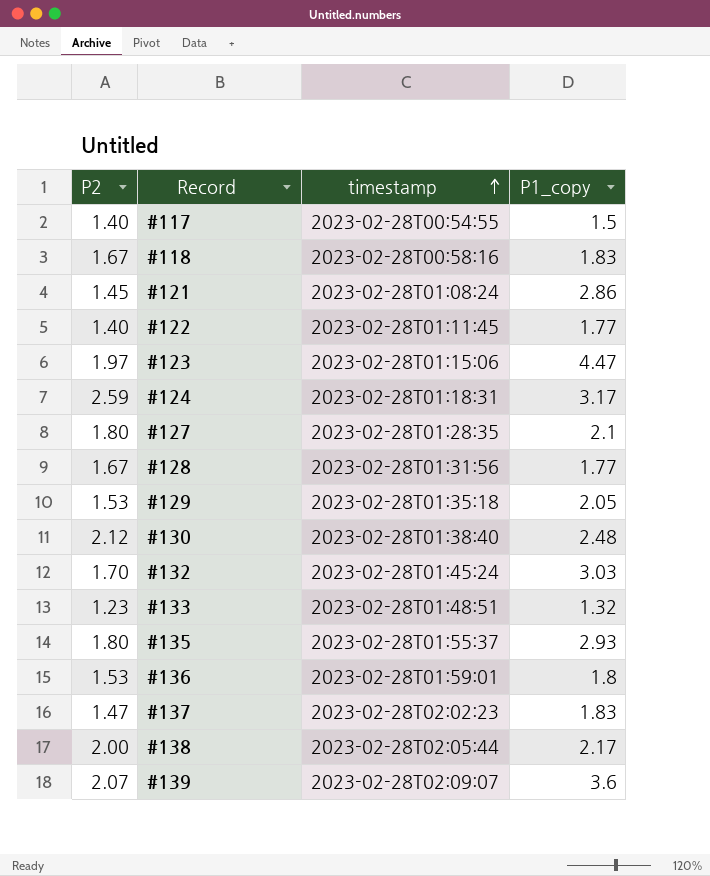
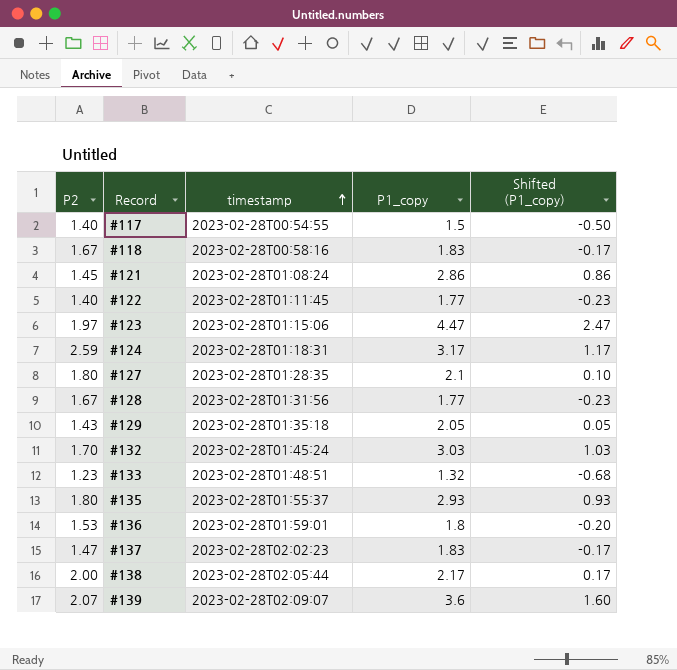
column Shifted (P1_copy) | formula: none -> [P1_copy] - 2
row #130: 2.12 | 2023-02-28T01:38:40 | 2.48 -> none
#129 | P2: 1.53 -> 1.43

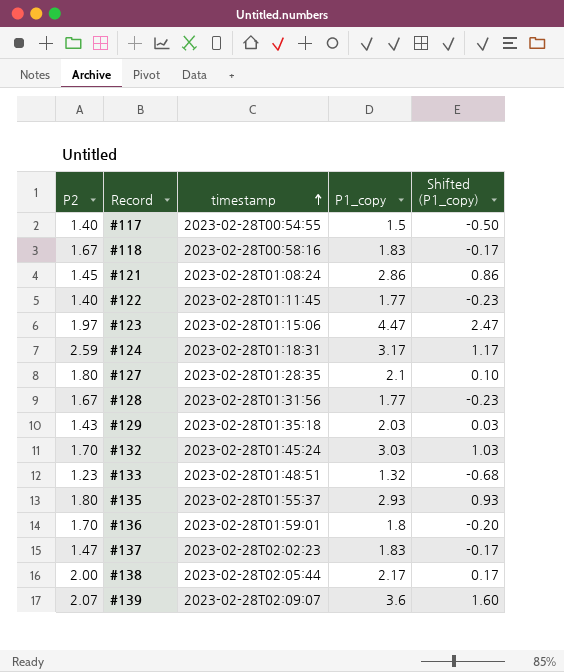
#129 | P1_copy: 2.05 -> 2.03
#129 | Shifted (P1_copy): 0.05 -> 0.03
#136 | P2: 1.53 -> 1.70

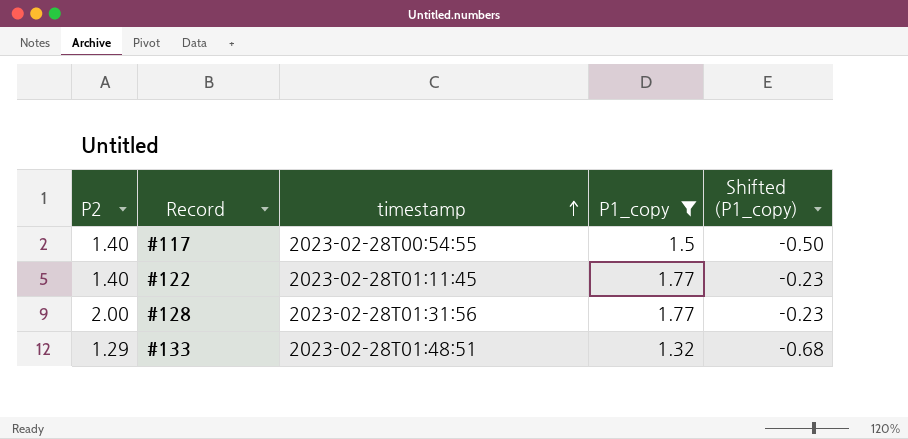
filter: none -> P1_copy <= 1.77
#128 | P2: 1.67 -> 2.00
#133 | P2: 1.23 -> 1.29

